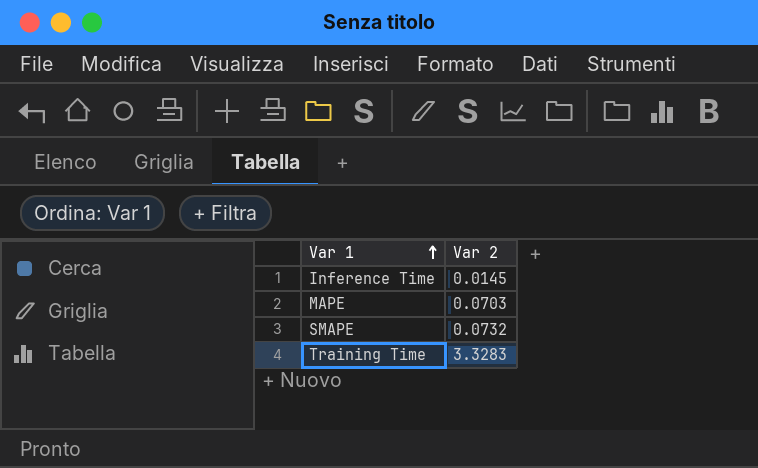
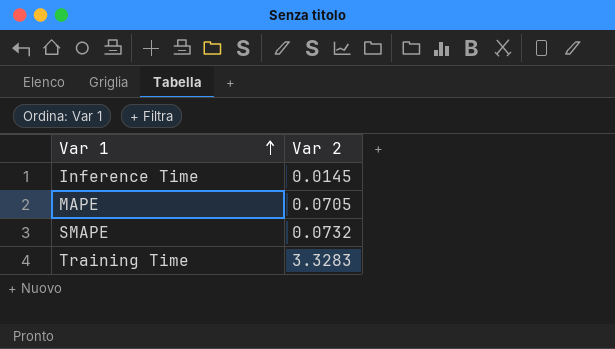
MAPE | Var 2: 0.0703 -> 0.0705

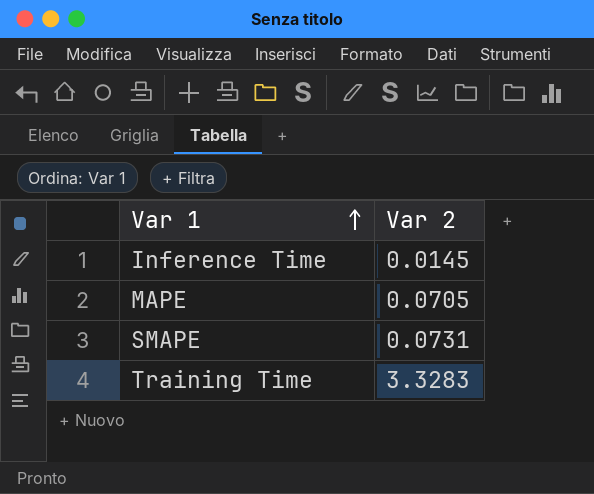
SMAPE | Var 2: 0.0732 -> 0.0731

